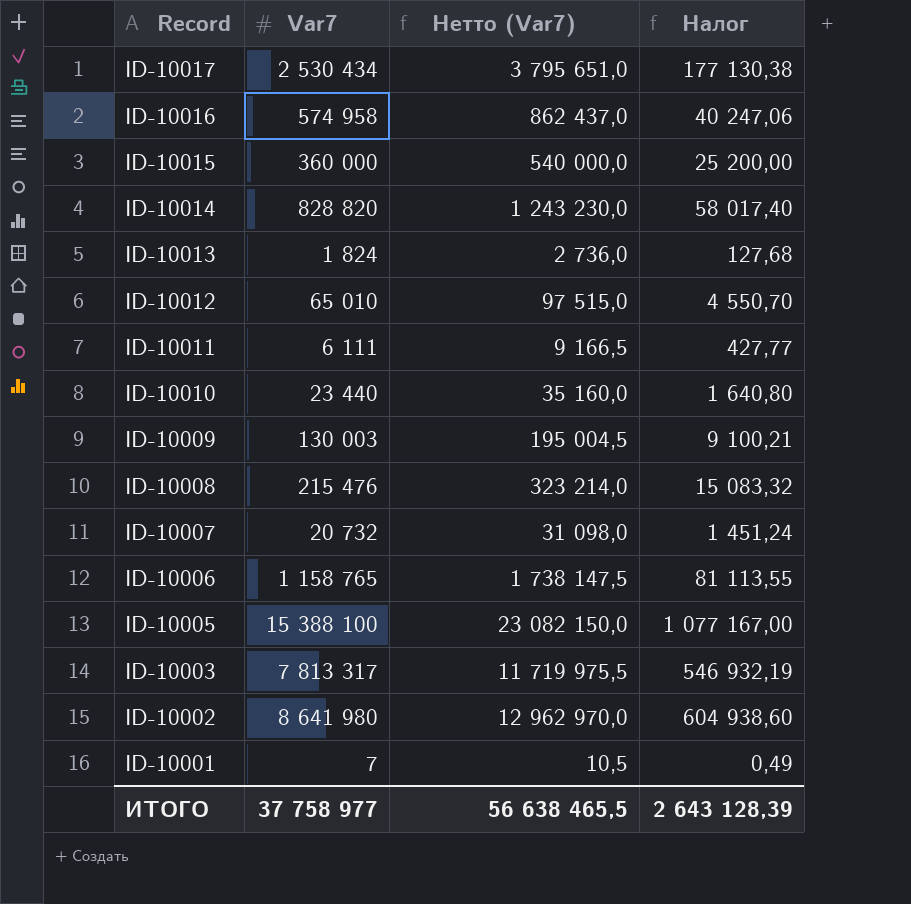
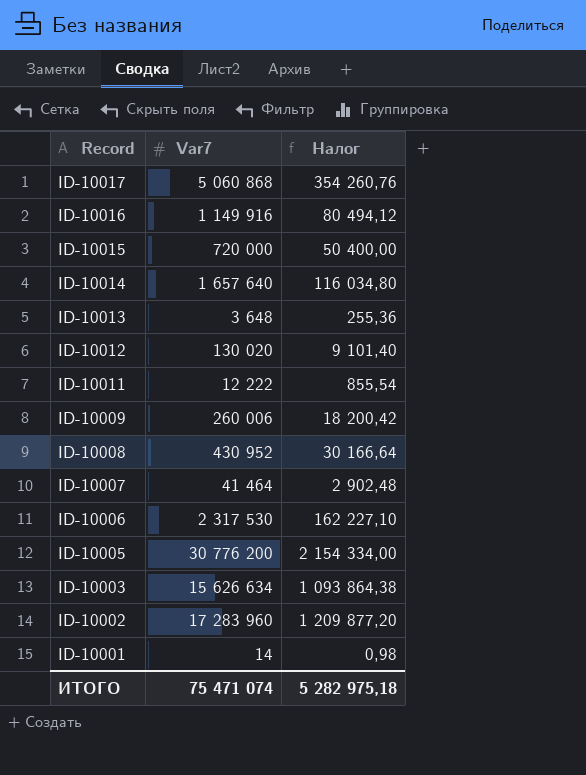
column Нетто (Var7) | formula: [Var7] * 1,5 -> none
row ID-10010: 23 440 | 35 160,0 | 1 640,80 -> none
ID-10017 | Var7: 2 530 434 -> 5 060 868
ID-10017 | Налог: 177 130,38 -> 354 260,76
ID-10016 | Var7: 574 958 -> 1 149 916
ID-10016 | Налог: 40 247,06 -> 80 494,12
ID-10015 | Var7: 360 000 -> 720 000
ID-10015 | Налог: 25 200,00 -> 50 400,00
ID-10014 | Var7: 828 820 -> 1 657 640
ID-10014 | Налог: 58 017,40 -> 116 034,80
ID-10013 | Var7: 1 824 -> 3 648
ID-10013 | Налог: 127,68 -> 255,36
ID-10012 | Var7: 65 010 -> 130 020
ID-10012 | Налог: 4 550,70 -> 9 101,40
ID-10011 | Var7: 6 111 -> 12 222
ID-10011 | Налог: 427,77 -> 855,54
ID-10009 | Var7: 130 003 -> 260 006
ID-10009 | Налог: 9 100,21 -> 18 200,42
ID-10008 | Var7: 215 476 -> 430 952
ID-10008 | Налог: 15 083,32 -> 30 166,64
ID-10007 | Var7: 20 732 -> 41 464
ID-10007 | Налог: 1 451,24 -> 2 902,48
ID-10006 | Var7: 1 158 765 -> 2 317 530
ID-10006 | Налог: 81 113,55 -> 162 227,10
ID-10005 | Var7: 15 388 100 -> 30 776 200
ID-10005 | Налог: 1 077 167,00 -> 2 154 334,00
ID-10003 | Var7: 7 813 317 -> 15 626 634
ID-10003 | Налог: 546 932,19 -> 1 093 864,38
ID-10002 | Var7: 8 641 980 -> 17 283 960
ID-10002 | Налог: 604 938,60 -> 1 209 877,20
ID-10001 | Var7: 7 -> 14
ID-10001 | Налог: 0,49 -> 0,98
ИТОГО | Var7: 37 758 977 -> 75 471 074
ИТОГО | Налог: 2 643 128,39 -> 5 282 975,18

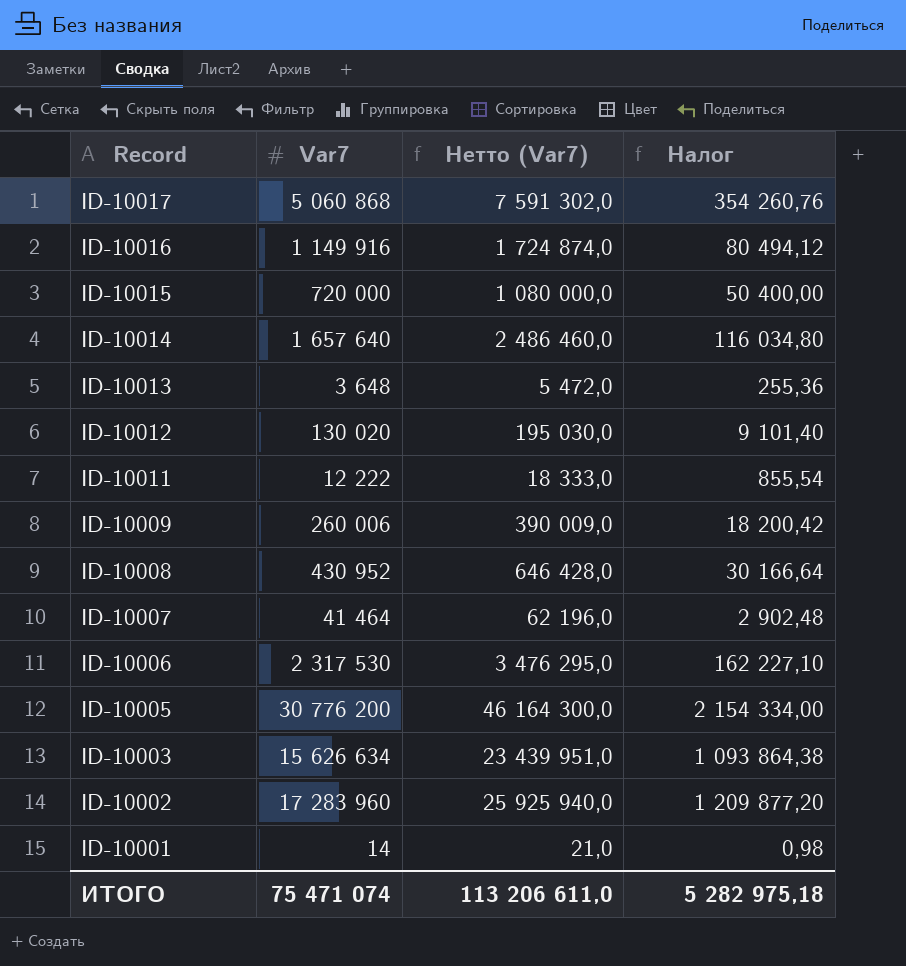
column Нетто (Var7) | formula: none -> [Var7] * 1,5

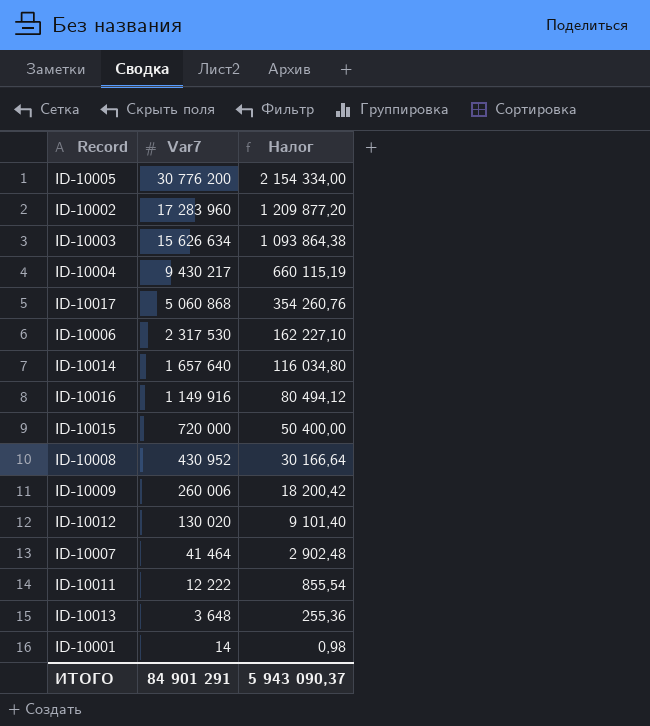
row order: Record descending -> Var7 descending
column Нетто (Var7) | formula: [Var7] * 1,5 -> none
row ID-10004: none -> 9 430 217 | 660 115,19
ИТОГО | Var7: 75 471 074 -> 84 901 291
ИТОГО | Налог: 5 282 975,18 -> 5 943 090,37

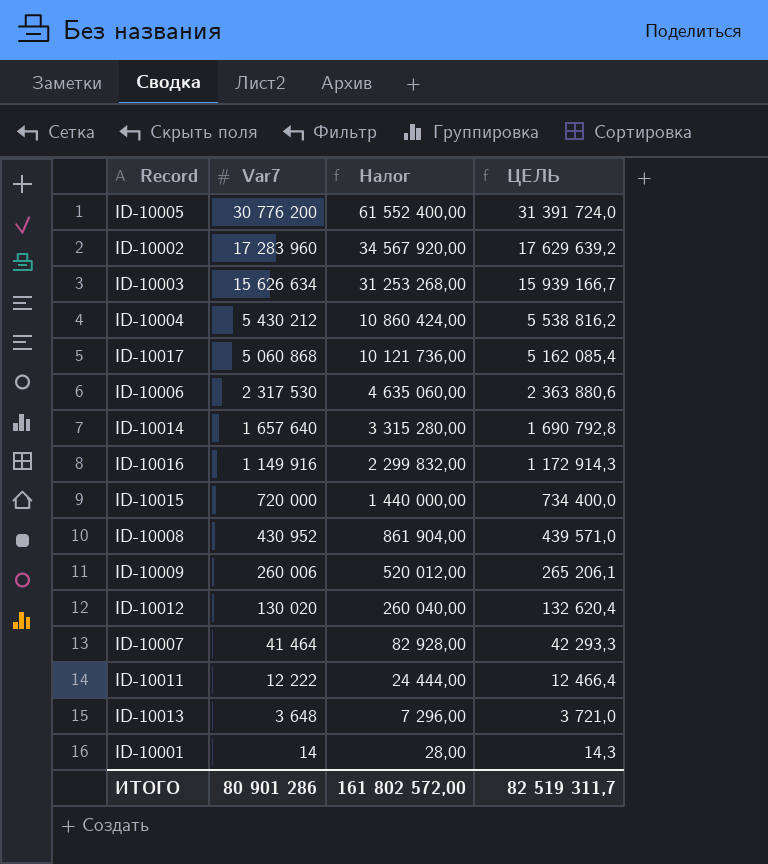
column Налог | formula: [Var7] * 0,07 -> [Var7] * 2
column ЦЕЛЬ | formula: none -> [Var7] * 1,02
ID-10004 | Var7: 9 430 217 -> 5 430 212
ИТОГО | Var7: 84 901 291 -> 80 901 286
ИТОГО | Налог: 5 943 090,37 -> 161 802 572,00

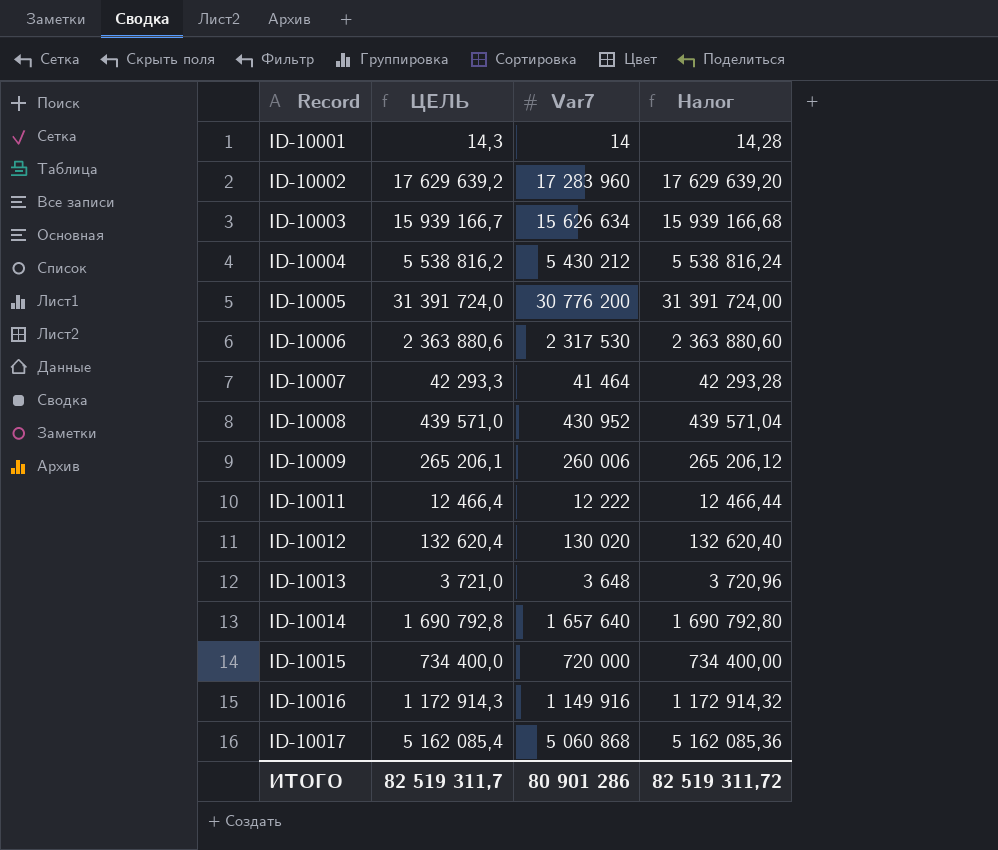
row order: Var7 descending -> Record ascending
column ЦЕЛЬ | position: 4 -> 2
column Налог | formula: [Var7] * 2 -> [Var7] * 1,02
ИТОГО | Налог: 161 802 572,00 -> 82 519 311,72

